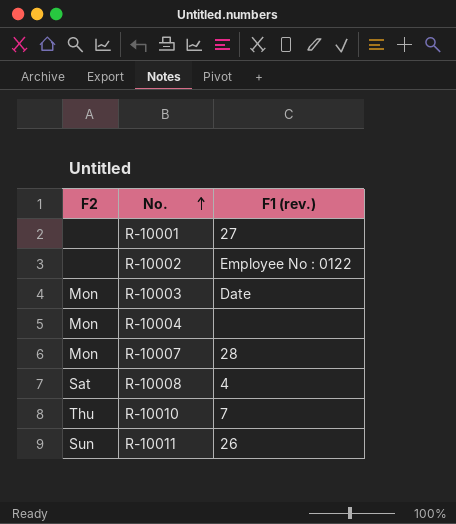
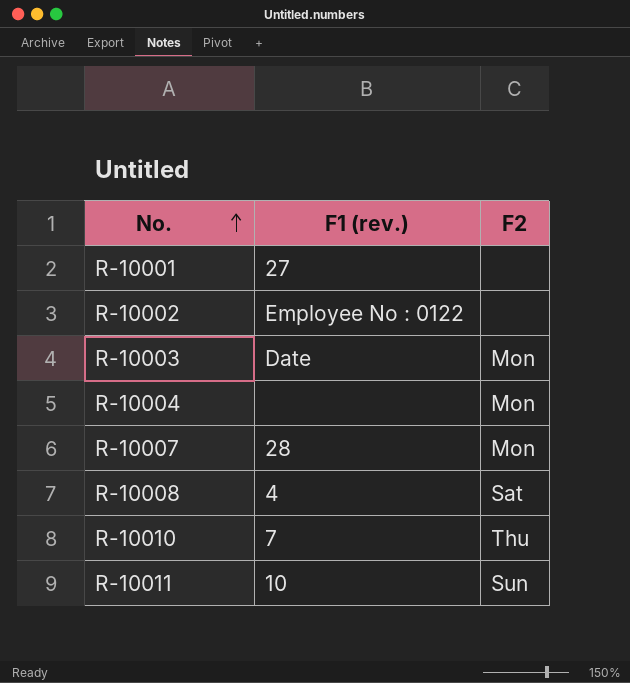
column F2 | position: 1 -> 3
R-10011 | F1 (rev.): 26 -> 10

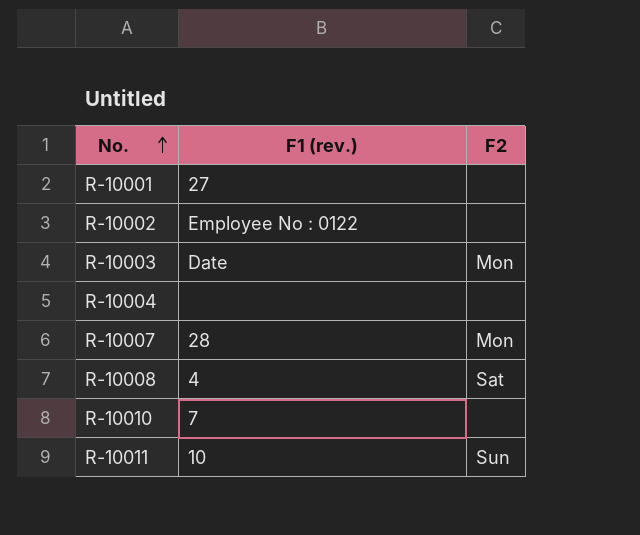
R-10004 | F2: Mon -> none
R-10010 | F2: Thu -> none

